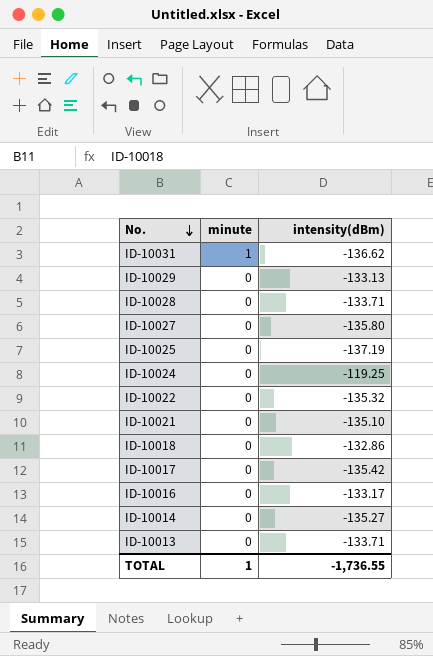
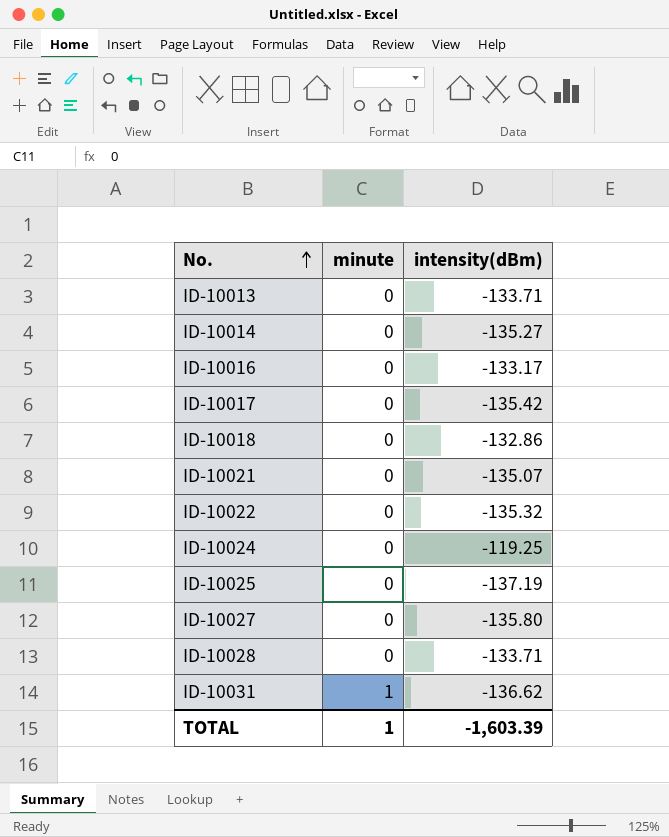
row order: No. descending -> No. ascending
row ID-10029: 0 | -133.13 -> none
ID-10021 | intensity(dBm): -135.10 -> -135.07
TOTAL | intensity(dBm): -1,736.55 -> -1,603.39

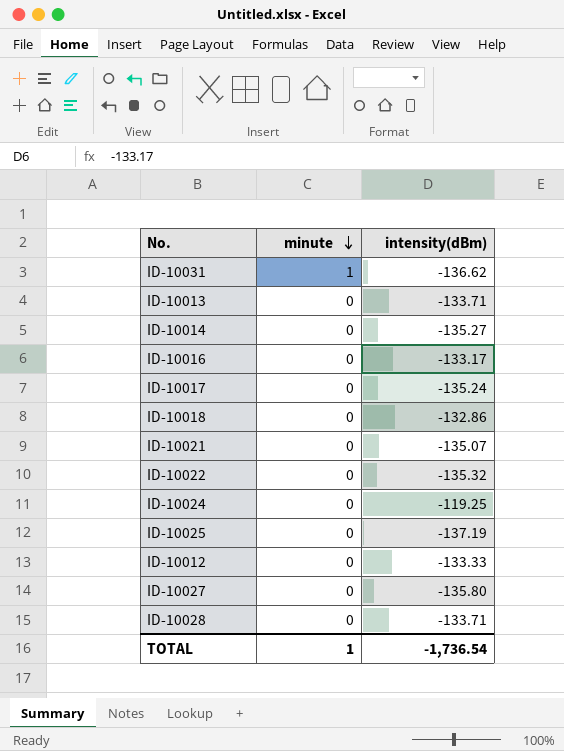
row order: No. ascending -> minute descending
ID-10017 | intensity(dBm): -135.42 -> -135.24
row ID-10012: none -> 0 | -133.33
TOTAL | intensity(dBm): -1,603.39 -> -1,736.54

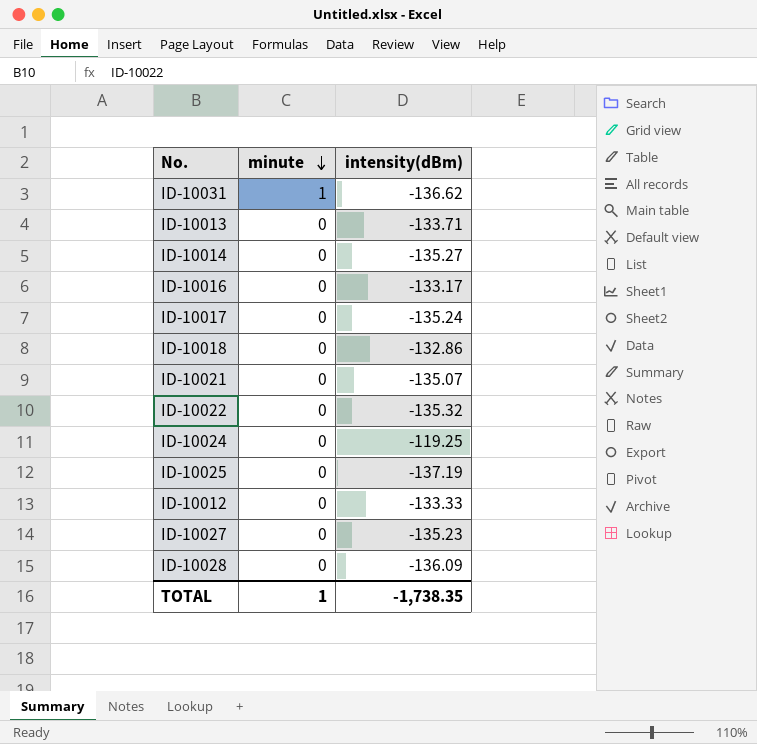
ID-10027 | intensity(dBm): -135.80 -> -135.23
ID-10028 | intensity(dBm): -133.71 -> -136.09
TOTAL | intensity(dBm): -1,736.54 -> -1,738.35

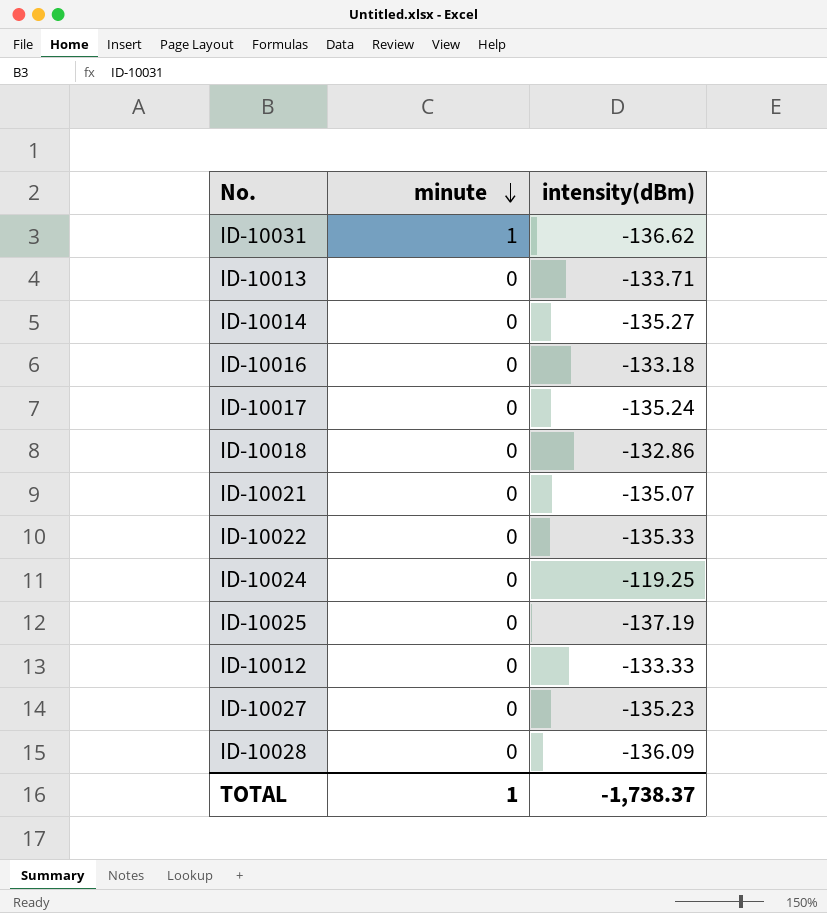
ID-10016 | intensity(dBm): -133.17 -> -133.18
ID-10022 | intensity(dBm): -135.32 -> -135.33
TOTAL | intensity(dBm): -1,738.35 -> -1,738.37

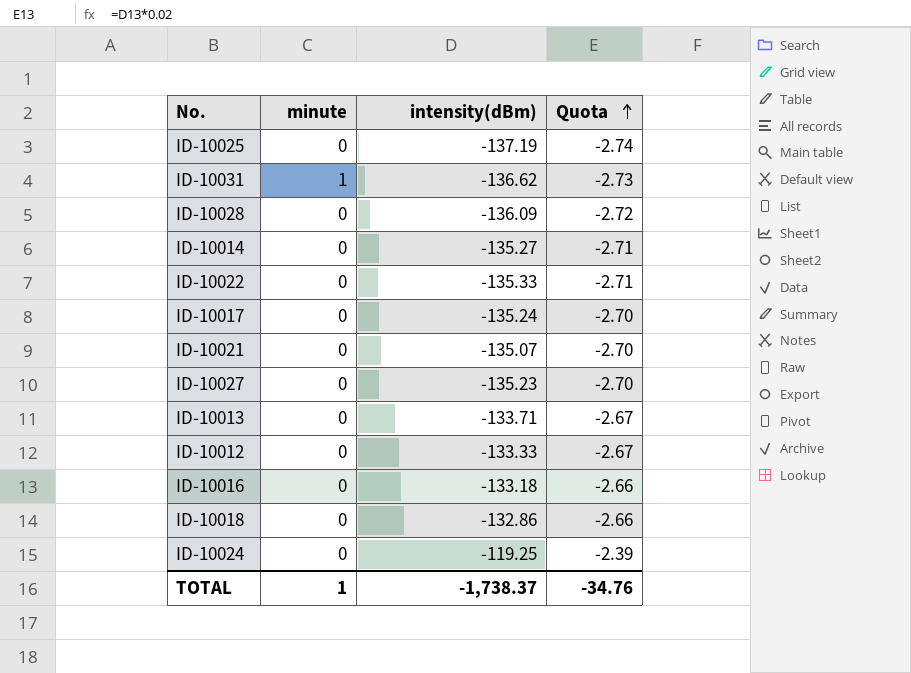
row order: minute descending -> Quota ascending
column Quota | formula: none -> [intensity(dBm)] * 0.02

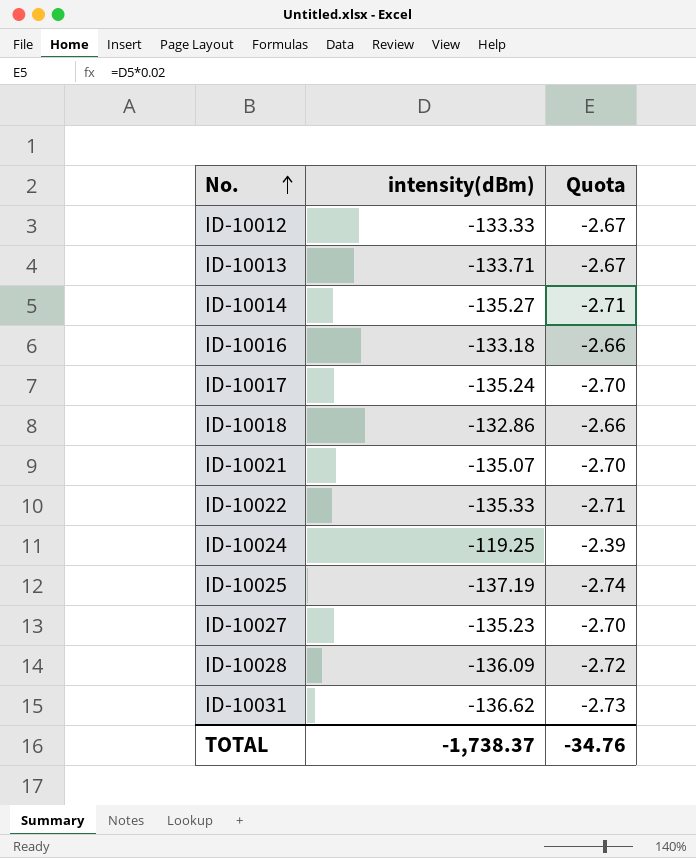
row order: Quota ascending -> No. ascending
column minute | position: 2 -> none

